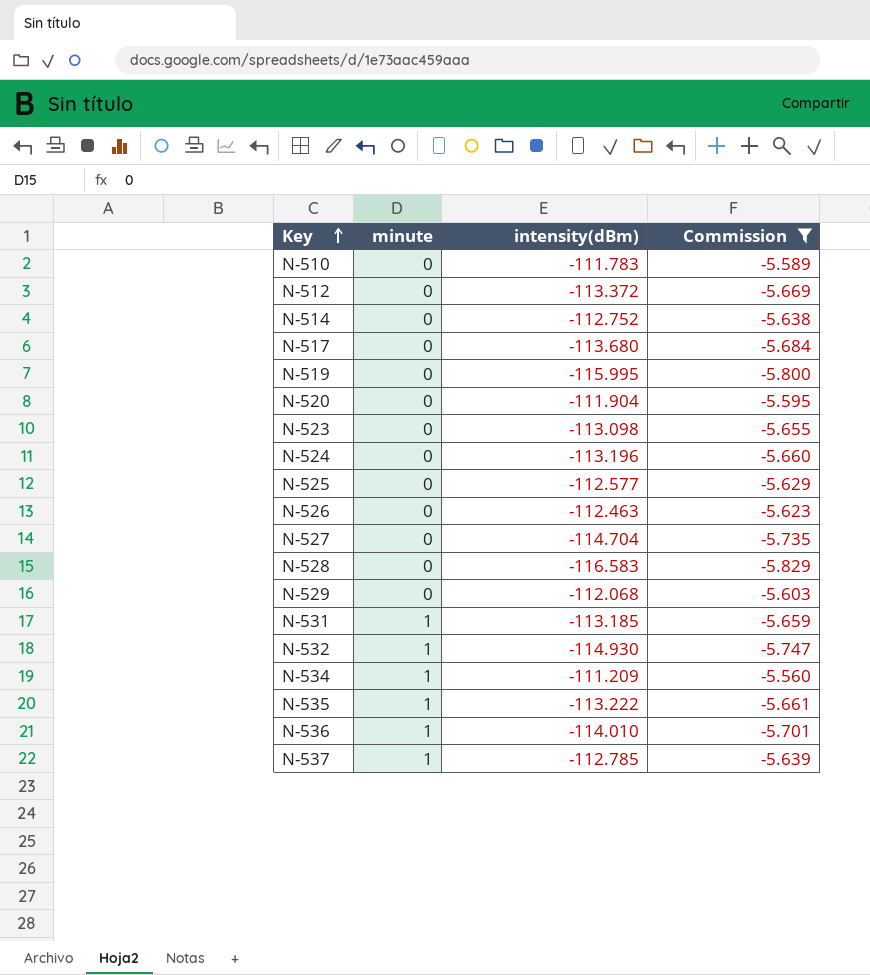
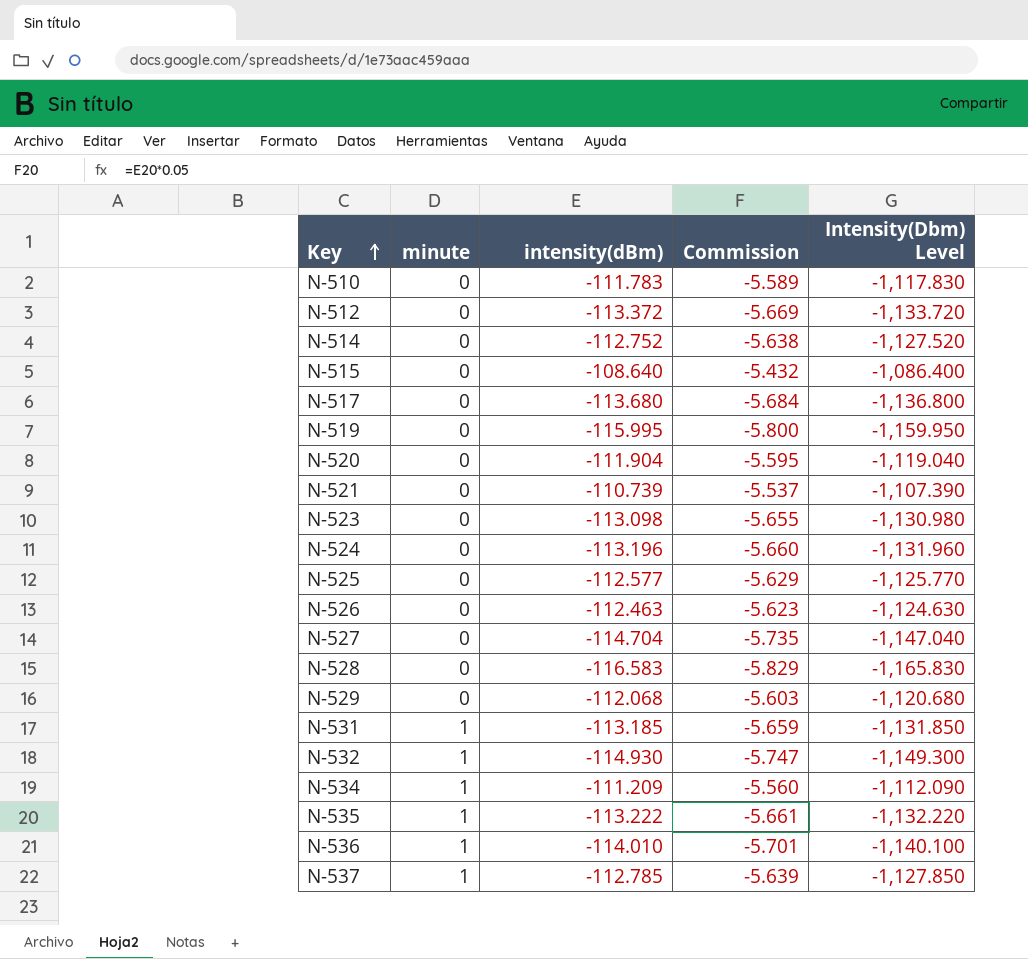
filter: Commission <= -5.560 -> none
column Intensity(Dbm) Level | formula: none -> [intensity(dBm)] * 10

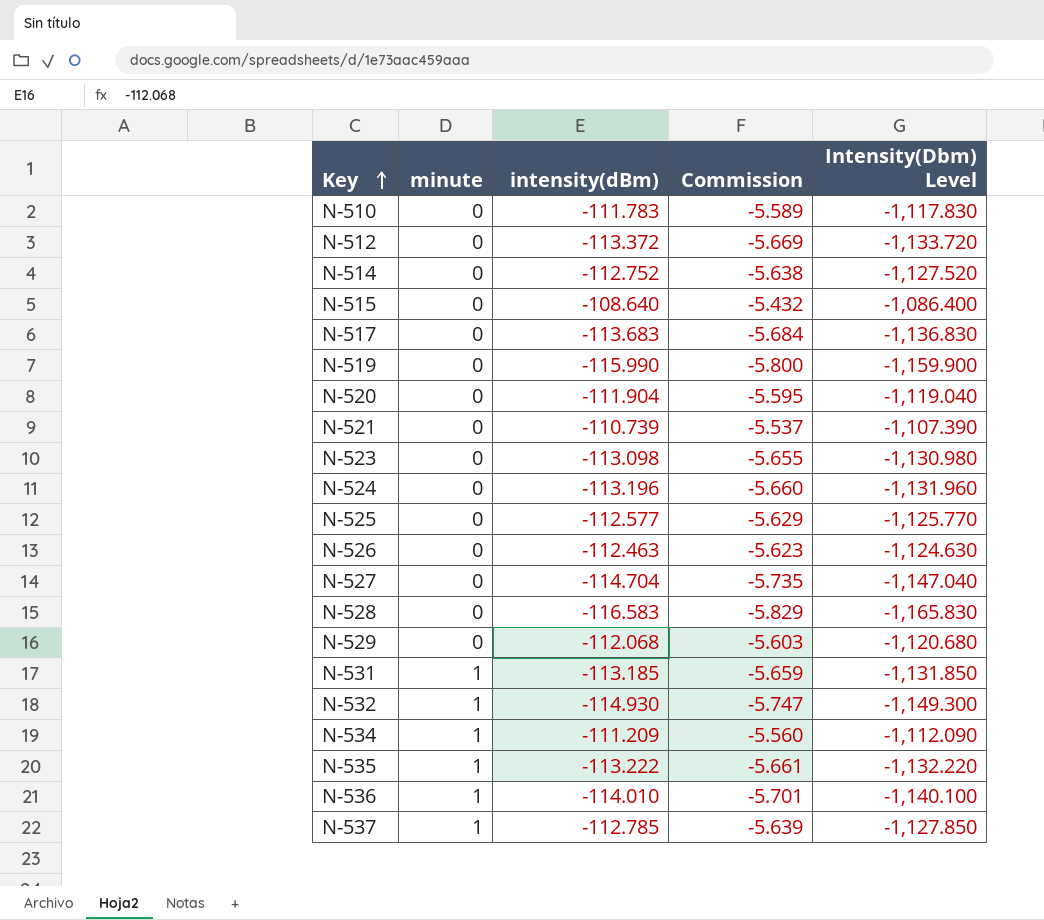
N-517 | intensity(dBm): -113.680 -> -113.683
N-517 | Intensity(Dbm) Level: -1,136.800 -> -1,136.830
N-519 | intensity(dBm): -115.995 -> -115.990
N-519 | Intensity(Dbm) Level: -1,159.950 -> -1,159.900

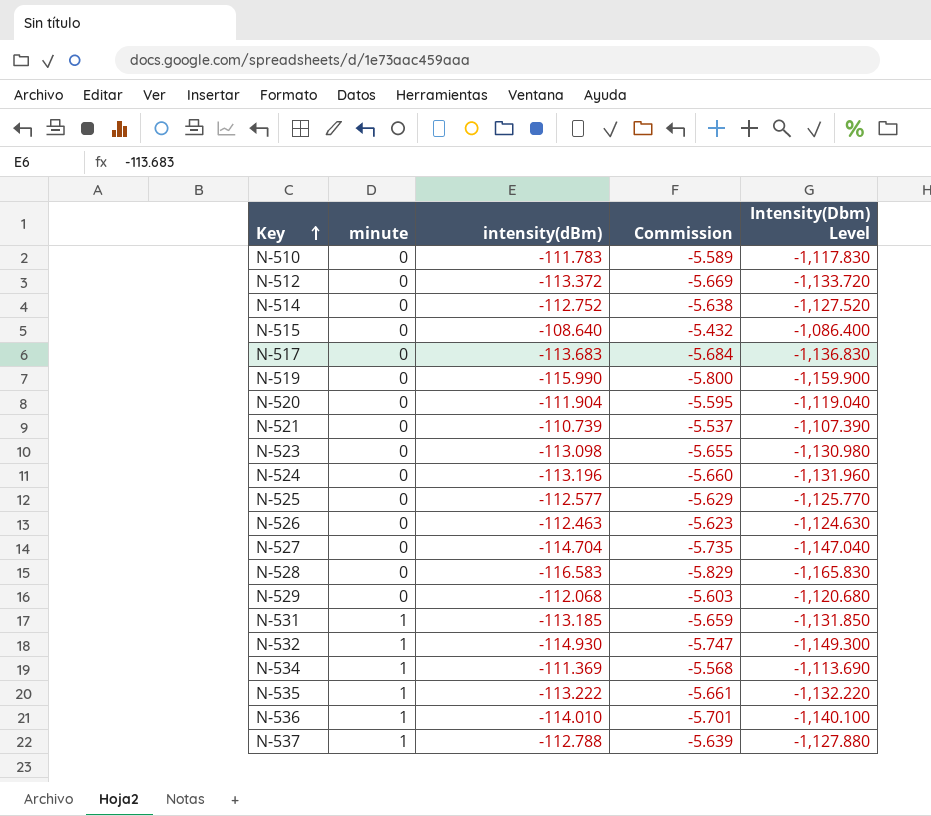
N-534 | intensity(dBm): -111.209 -> -111.369
N-534 | Commission: -5.560 -> -5.568
N-534 | Intensity(Dbm) Level: -1,112.090 -> -1,113.690
N-537 | intensity(dBm): -112.785 -> -112.788
N-537 | Intensity(Dbm) Level: -1,127.850 -> -1,127.880

